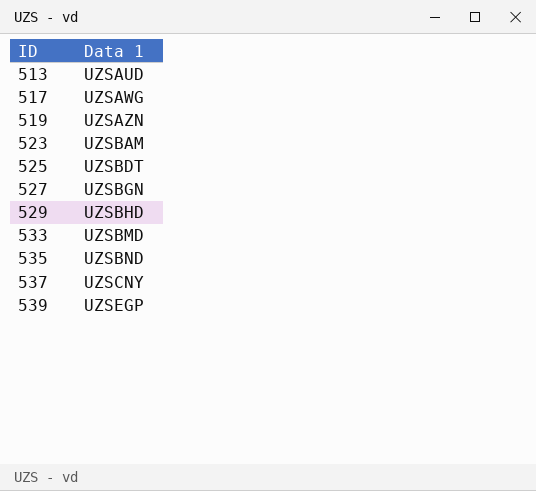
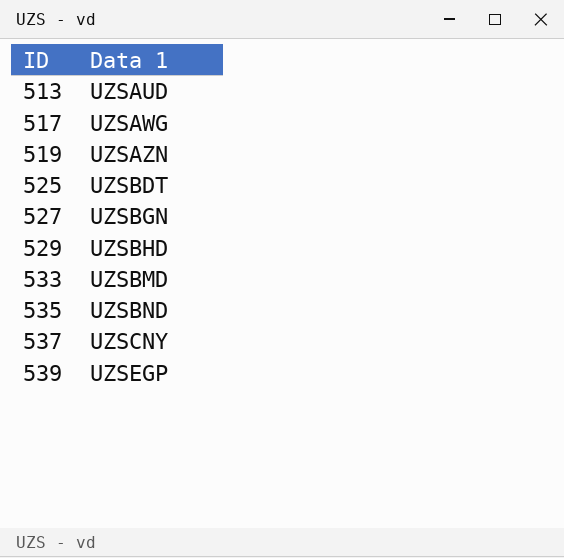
row 523: UZSBAM -> none

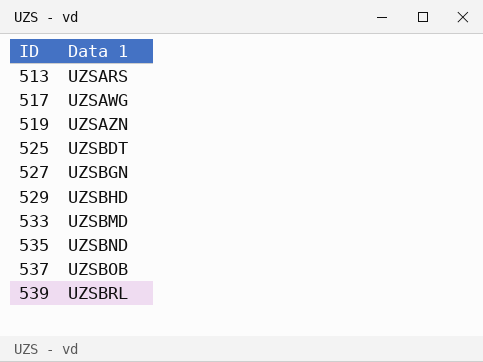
513 | Data 1: UZSAUD -> UZSARS
537 | Data 1: UZSCNY -> UZSBOB
539 | Data 1: UZSEGP -> UZSBRL

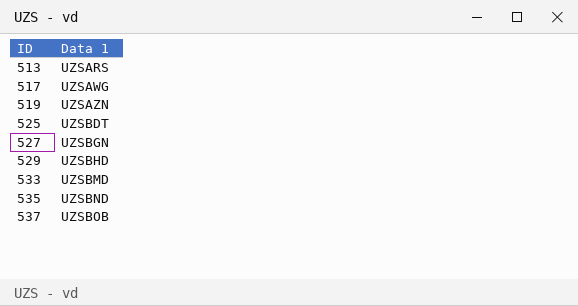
row 539: UZSBRL -> none

